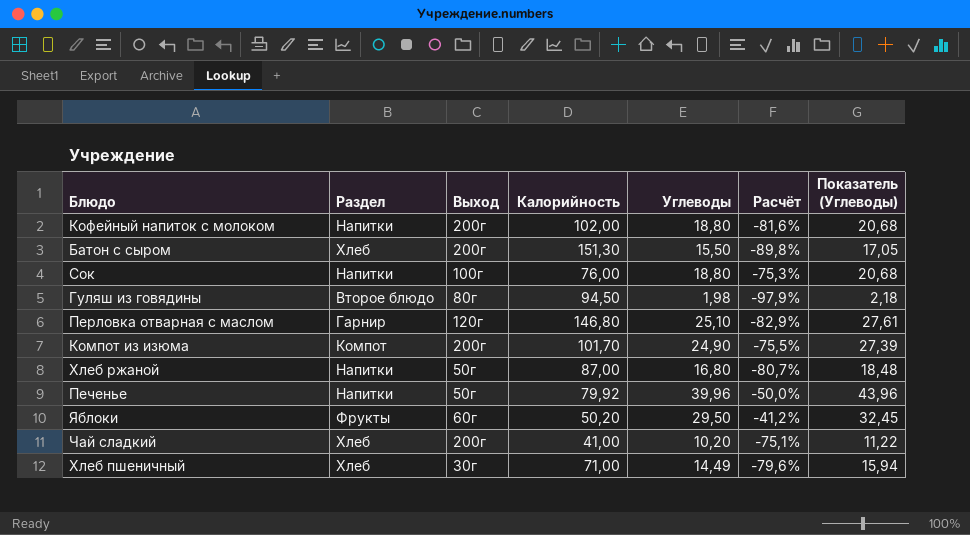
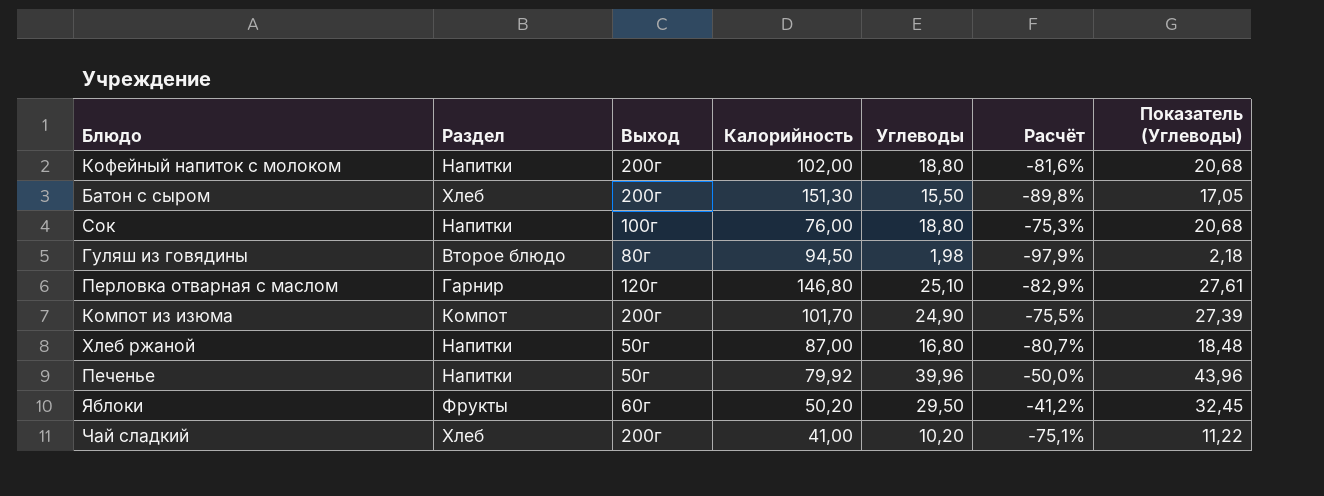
row Хлеб пшеничный: Хлеб | 30г | 71,00 | 14,49 | -79,6% | 15,94 -> none

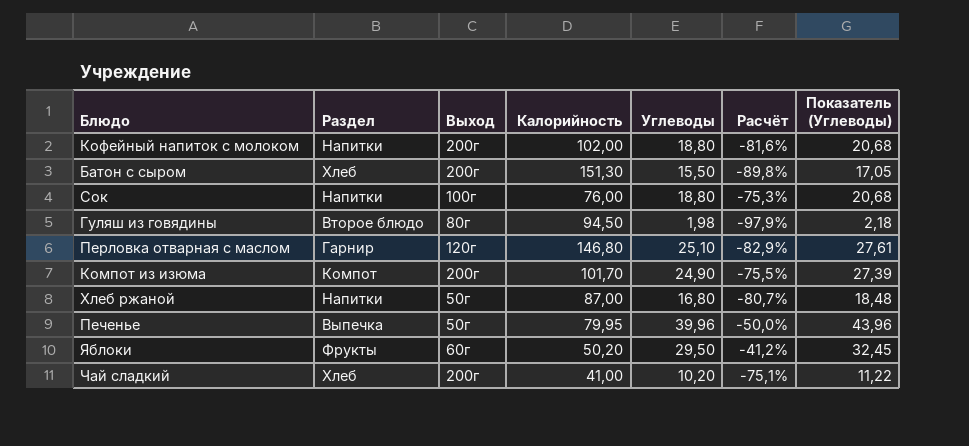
Печенье | Раздел: Напитки -> Выпечка
Печенье | Калорийность: 79,92 -> 79,95

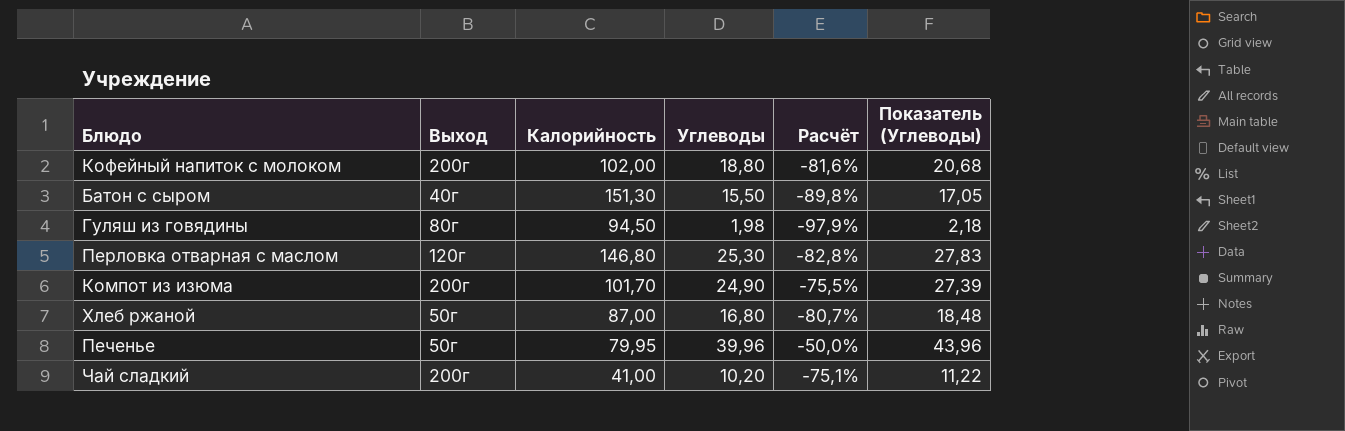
column Раздел | position: 2 -> none
row Сок: Напитки | 100г | 76,00 | 18,80 | -75,3% | 20,68 -> none
row Яблоки: Фрукты | 60г | 50,20 | 29,50 | -41,2% | 32,45 -> none
Батон с сыром | Выход: 200г -> 40г
Перловка отварная с маслом | Углеводы: 25,10 -> 25,30
Перловка отварная с маслом | Расчёт: -82,9% -> -82,8%
Перловка отварная с маслом | Показатель (Углеводы): 27,61 -> 27,83

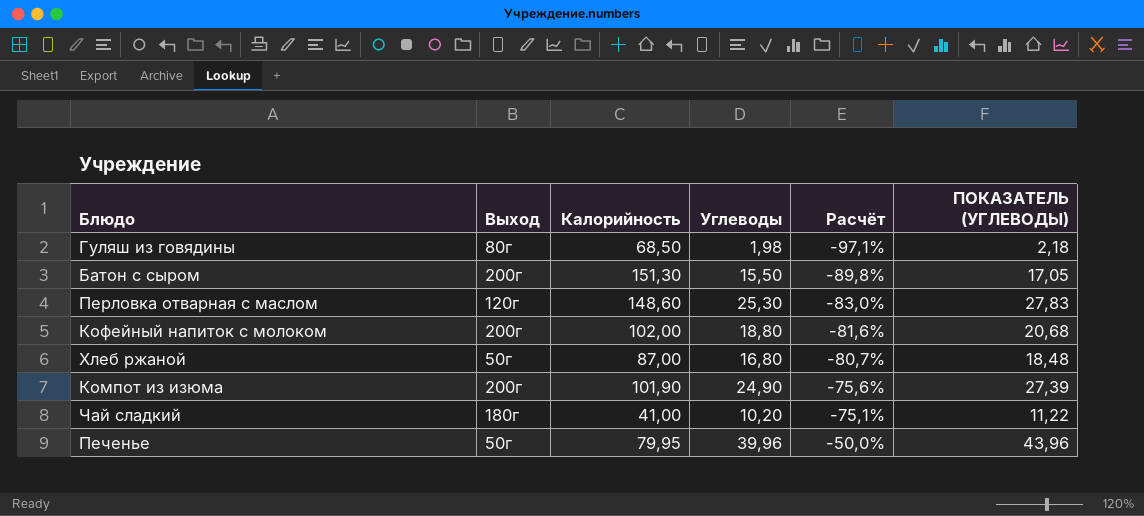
row order: none -> Расчёт ascending
column name: Показатель (Углеводы) -> ПОКАЗАТЕЛЬ (УГЛЕВОДЫ)
Гуляш из говядины | Калорийность: 94,50 -> 68,50
Гуляш из говядины | Расчёт: -97,9% -> -97,1%
Батон с сыром | Выход: 40г -> 200г
Перловка отварная с маслом | Калорийность: 146,80 -> 148,60
Перловка отварная с маслом | Расчёт: -82,8% -> -83,0%
Компот из изюма | Калорийность: 101,70 -> 101,90
Компот из изюма | Расчёт: -75,5% -> -75,6%
Чай сладкий | Выход: 200г -> 180г

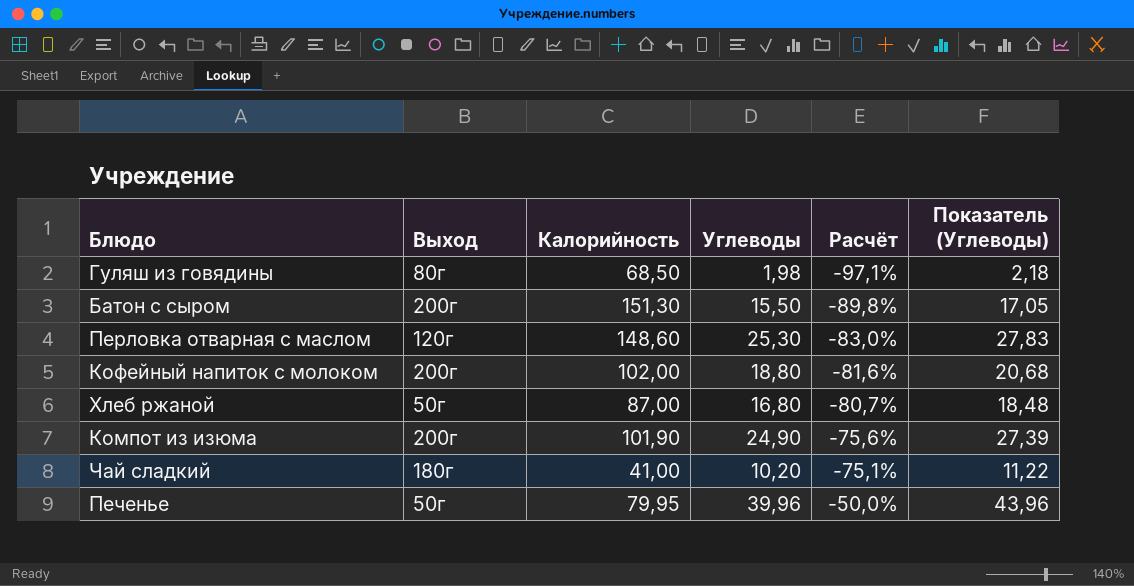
column name: ПОКАЗАТЕЛЬ (УГЛЕВОДЫ) -> Показатель (Углеводы)

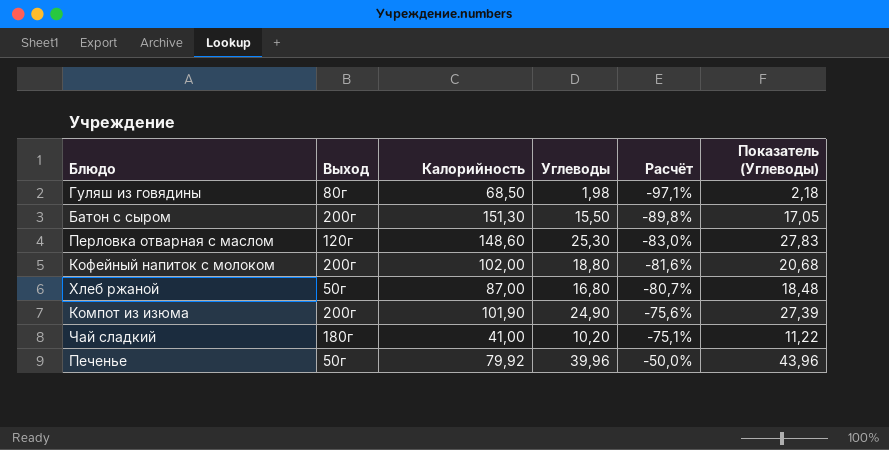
Печенье | Калорийность: 79,95 -> 79,92

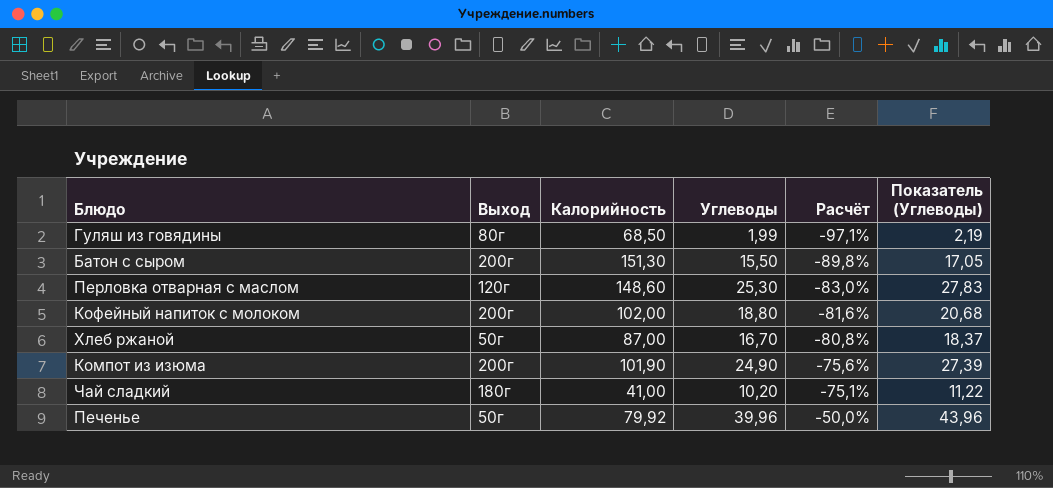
Гуляш из говядины | Углеводы: 1,98 -> 1,99
Гуляш из говядины | Показатель (Углеводы): 2,18 -> 2,19
Хлеб ржаной | Углеводы: 16,80 -> 16,70
Хлеб ржаной | Расчёт: -80,7% -> -80,8%
Хлеб ржаной | Показатель (Углеводы): 18,48 -> 18,37

